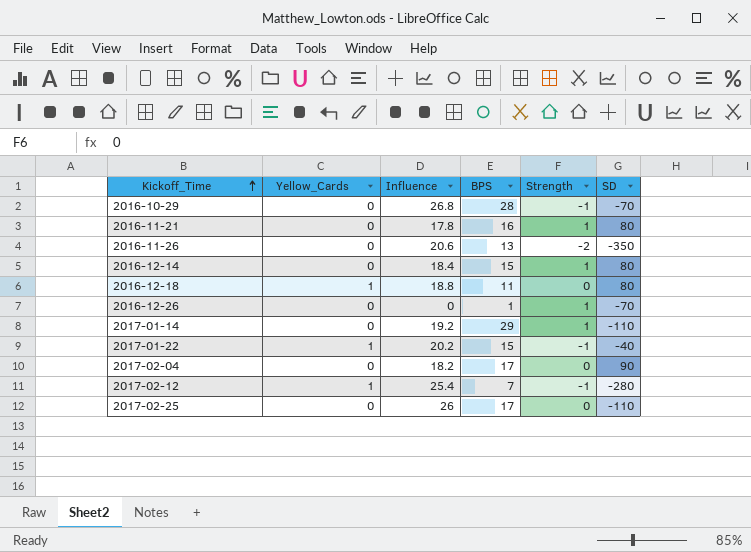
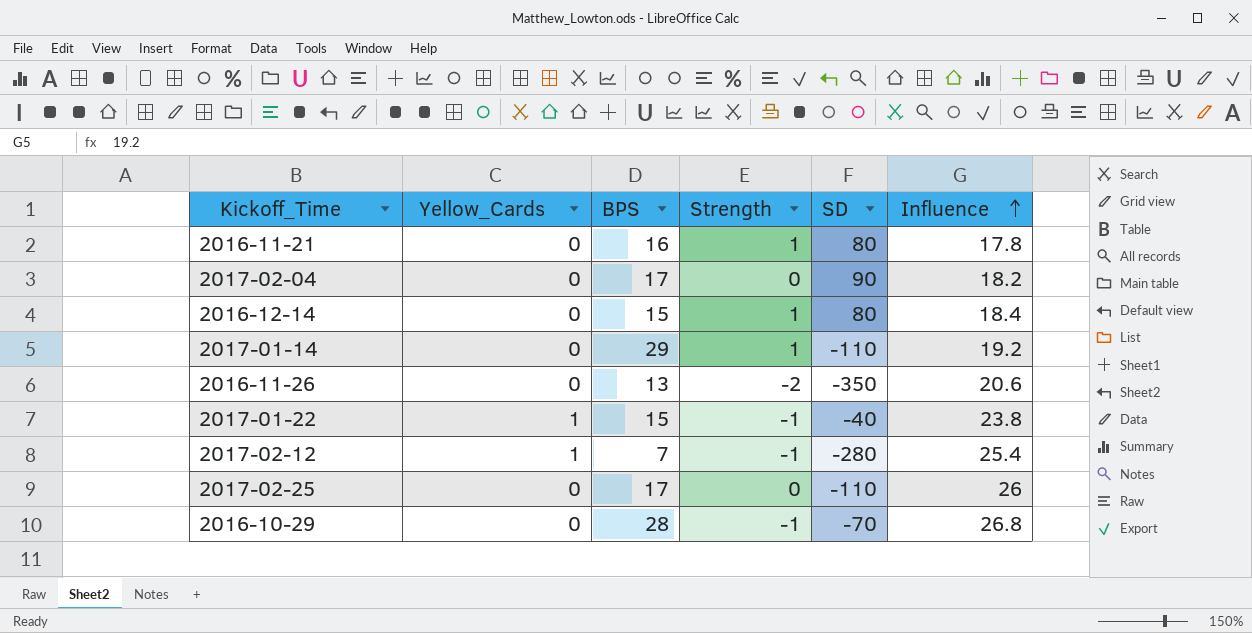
row order: Kickoff_Time ascending -> Influence ascending
column Influence | position: 3 -> 6
row 2016-12-18: 1 | 18.8 | 11 | 0 | 80 -> none
row 2016-12-26: 0 | 0 | 1 | 1 | -70 -> none
2017-01-22 | Influence: 20.2 -> 23.8

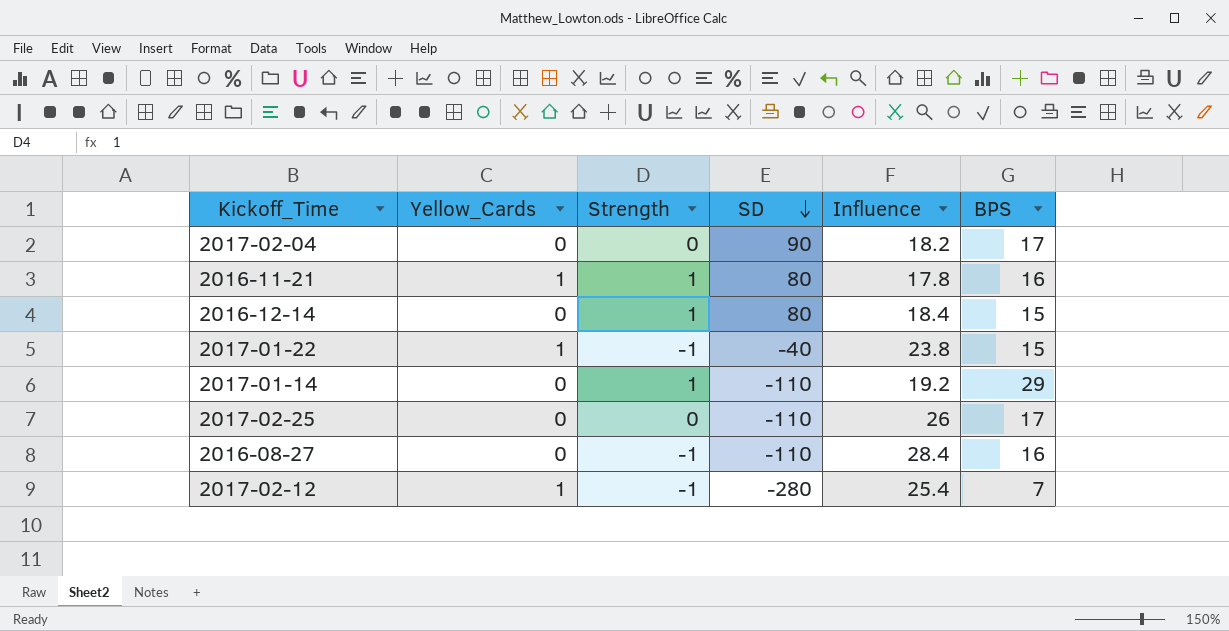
row order: Influence ascending -> SD descending
column BPS | position: 3 -> 6
row 2016-11-26: 0 | 13 | -2 | -350 | 20.6 -> none
row 2016-10-29: 0 | 28 | -1 | -70 | 26.8 -> none
2016-11-21 | Yellow_Cards: 0 -> 1
row 2016-08-27: none -> 0 | -1 | -110 | 28.4 | 16

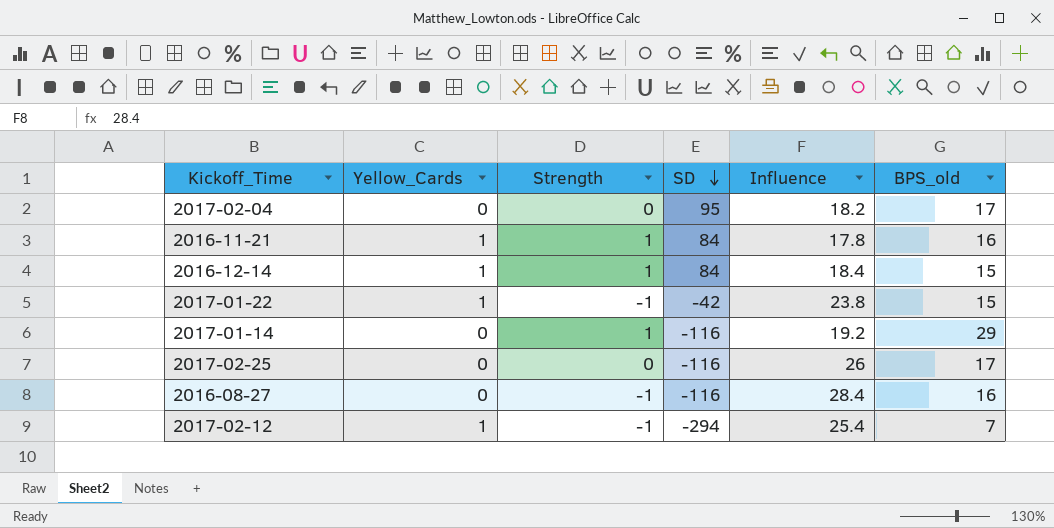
column name: BPS -> BPS_old
2017-02-04 | SD: 90 -> 95
2016-11-21 | SD: 80 -> 84
2016-12-14 | Yellow_Cards: 0 -> 1
2016-12-14 | SD: 80 -> 84
2017-01-22 | SD: -40 -> -42
2017-01-14 | SD: -110 -> -116
2017-02-25 | SD: -110 -> -116
2016-08-27 | SD: -110 -> -116
2017-02-12 | SD: -280 -> -294

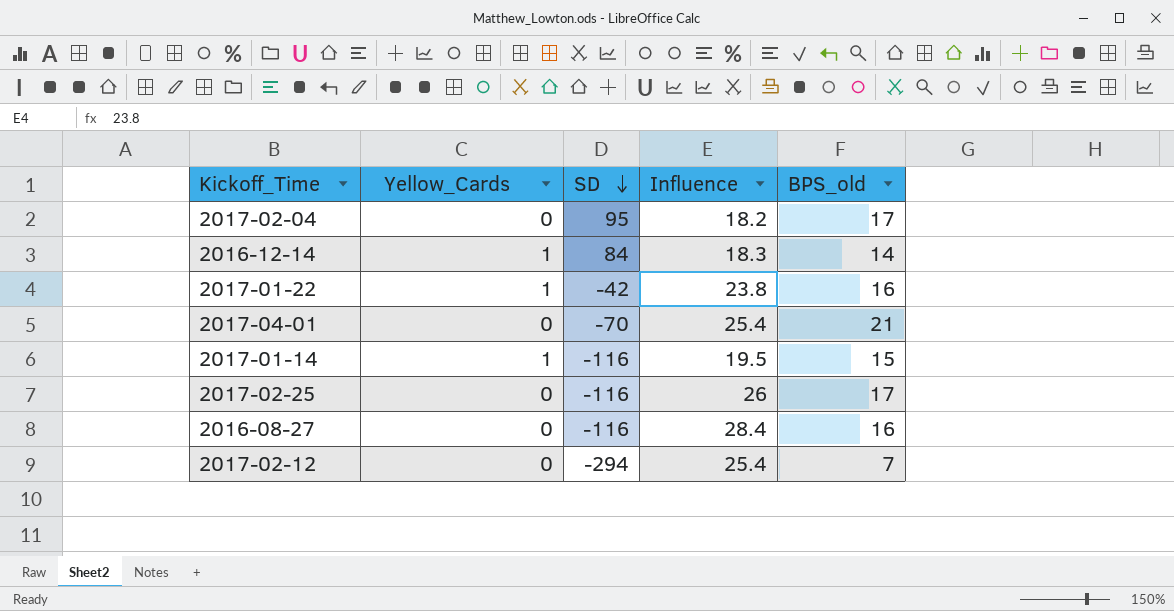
column Strength | position: 3 -> none
row 2016-11-21: 1 | 1 | 84 | 17.8 | 16 -> none
2016-12-14 | Influence: 18.4 -> 18.3
2016-12-14 | BPS_old: 15 -> 14
2017-01-22 | BPS_old: 15 -> 16
row 2017-04-01: none -> 0 | -70 | 25.4 | 21
2017-01-14 | Yellow_Cards: 0 -> 1
2017-01-14 | Influence: 19.2 -> 19.5
2017-01-14 | BPS_old: 29 -> 15
2017-02-12 | Yellow_Cards: 1 -> 0

